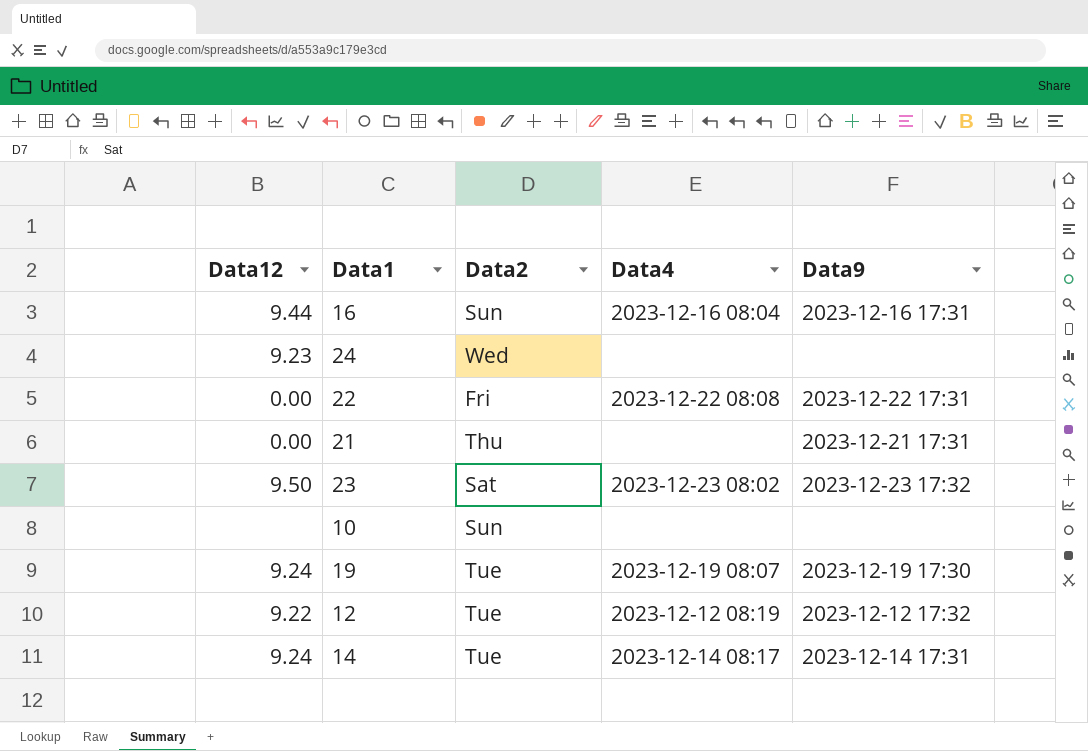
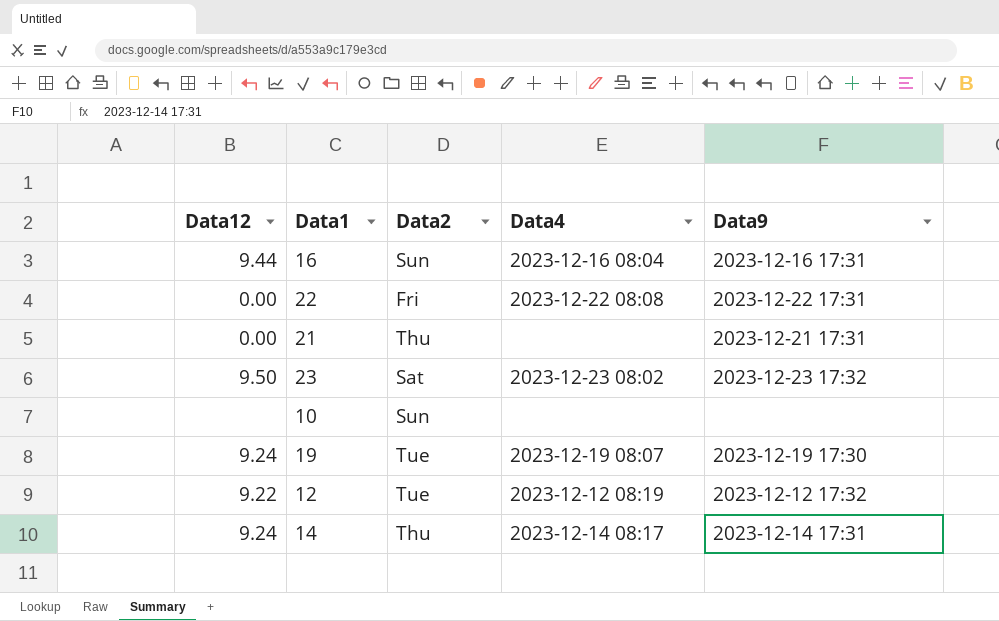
row 24: 9.23 | Wed | none | none -> none
14 | Data2: Tue -> Thu

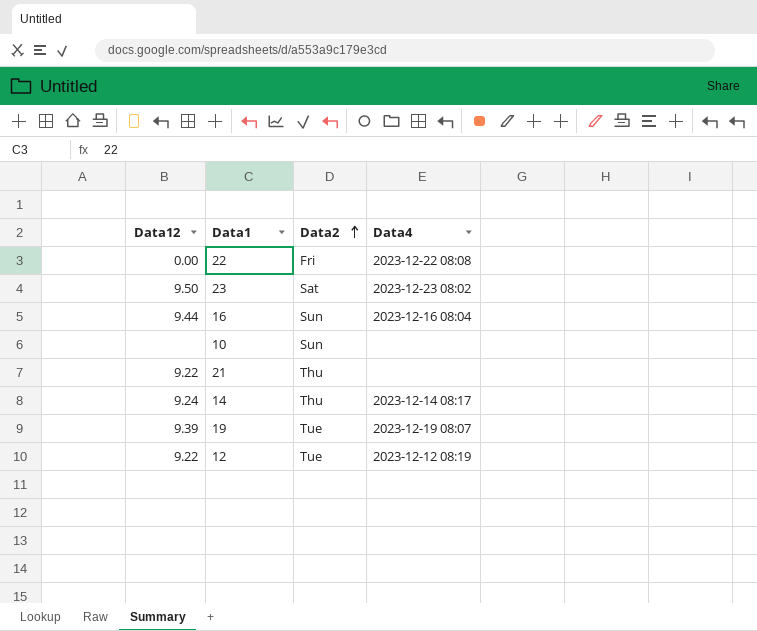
row order: none -> Data2 ascending
column Data9 | position: 5 -> none
21 | Data12: 0.00 -> 9.22
19 | Data12: 9.24 -> 9.39

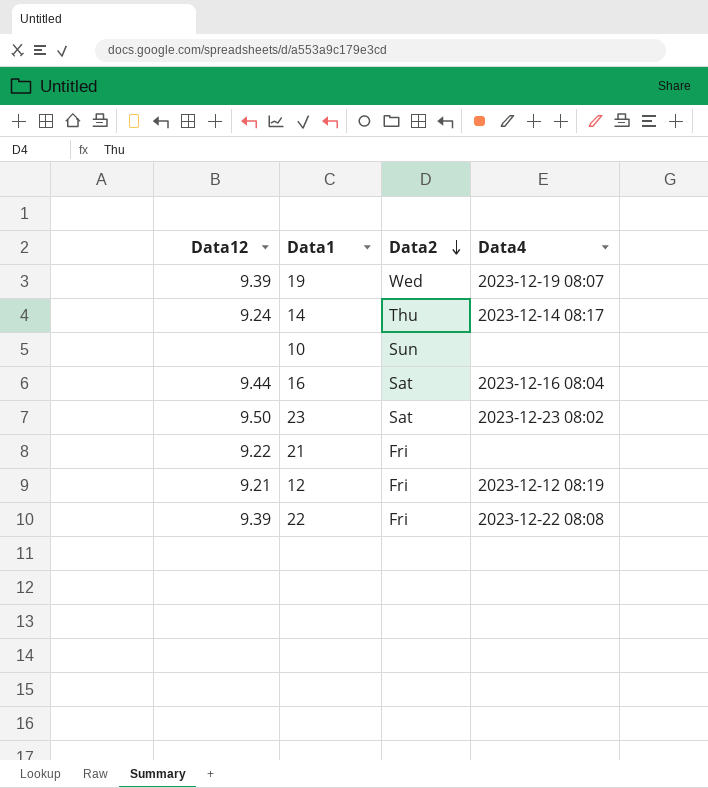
row order: Data2 ascending -> Data2 descending
19 | Data2: Tue -> Wed
16 | Data2: Sun -> Sat
21 | Data2: Thu -> Fri
12 | Data12: 9.22 -> 9.21
12 | Data2: Tue -> Fri
22 | Data12: 0.00 -> 9.39

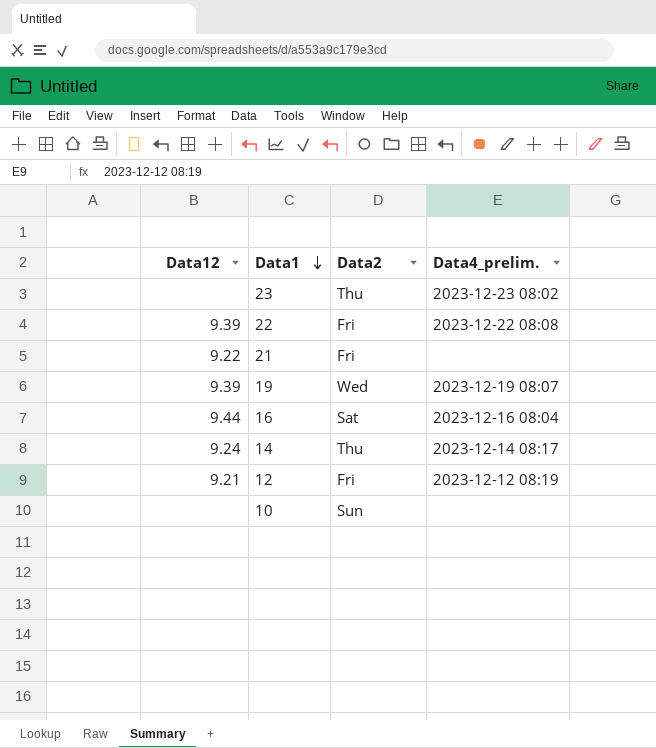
row order: Data2 descending -> Data1 descending
column name: Data4 -> Data4_prelim.
23 | Data12: 9.50 -> none
23 | Data2: Sat -> Thu

